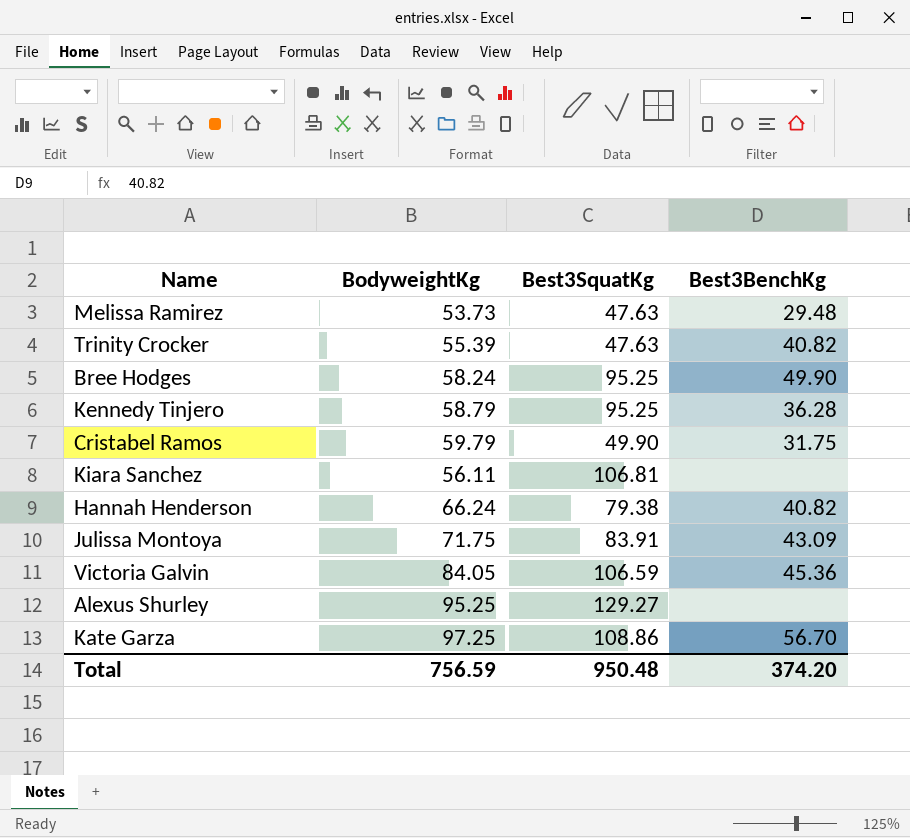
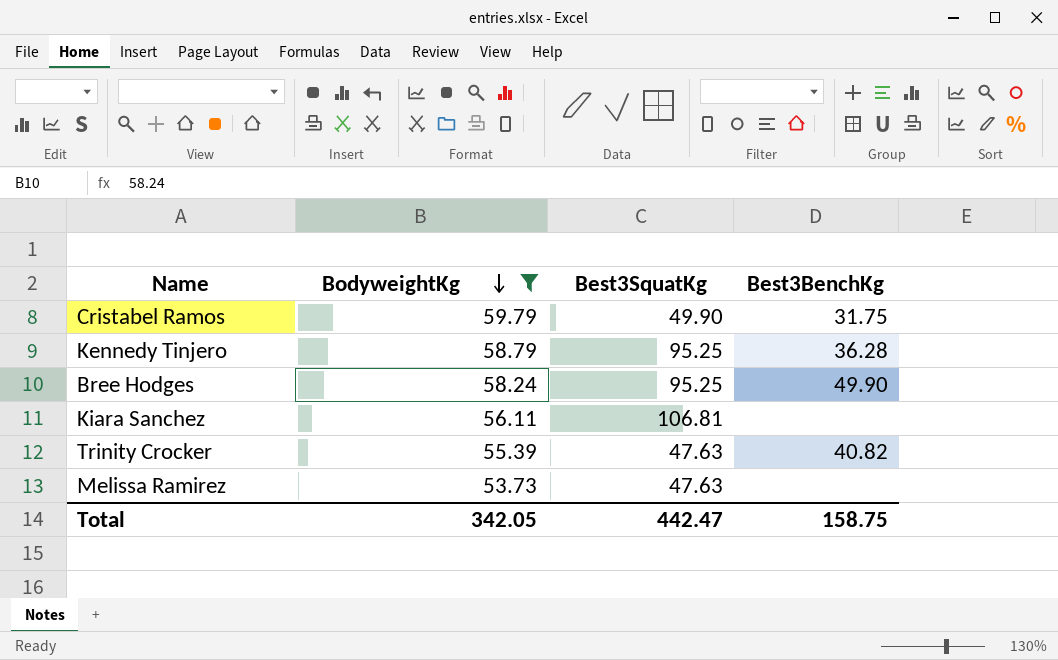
filter: none -> BodyweightKg <= 59.79
row order: none -> BodyweightKg descending
Melissa Ramirez | Best3BenchKg: 29.48 -> none
Total | BodyweightKg: 756.59 -> 342.05
Total | Best3SquatKg: 950.48 -> 442.47
Total | Best3BenchKg: 374.20 -> 158.75

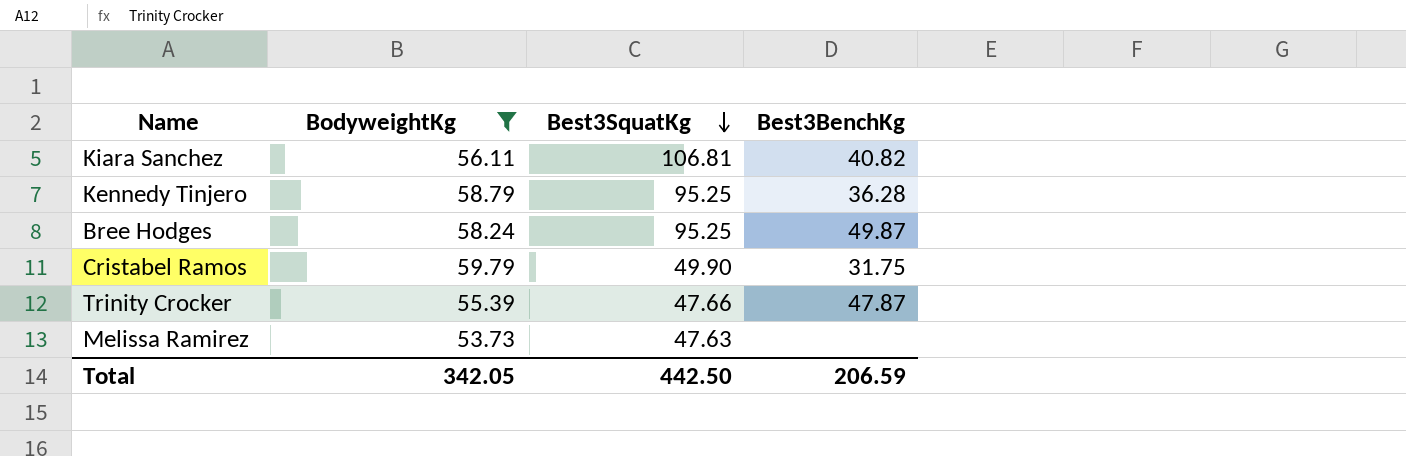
row order: BodyweightKg descending -> Best3SquatKg descending
Kiara Sanchez | Best3BenchKg: none -> 40.82
Bree Hodges | Best3BenchKg: 49.90 -> 49.87
Trinity Crocker | Best3SquatKg: 47.63 -> 47.66
Trinity Crocker | Best3BenchKg: 40.82 -> 47.87
Total | Best3SquatKg: 442.47 -> 442.50
Total | Best3BenchKg: 158.75 -> 206.59

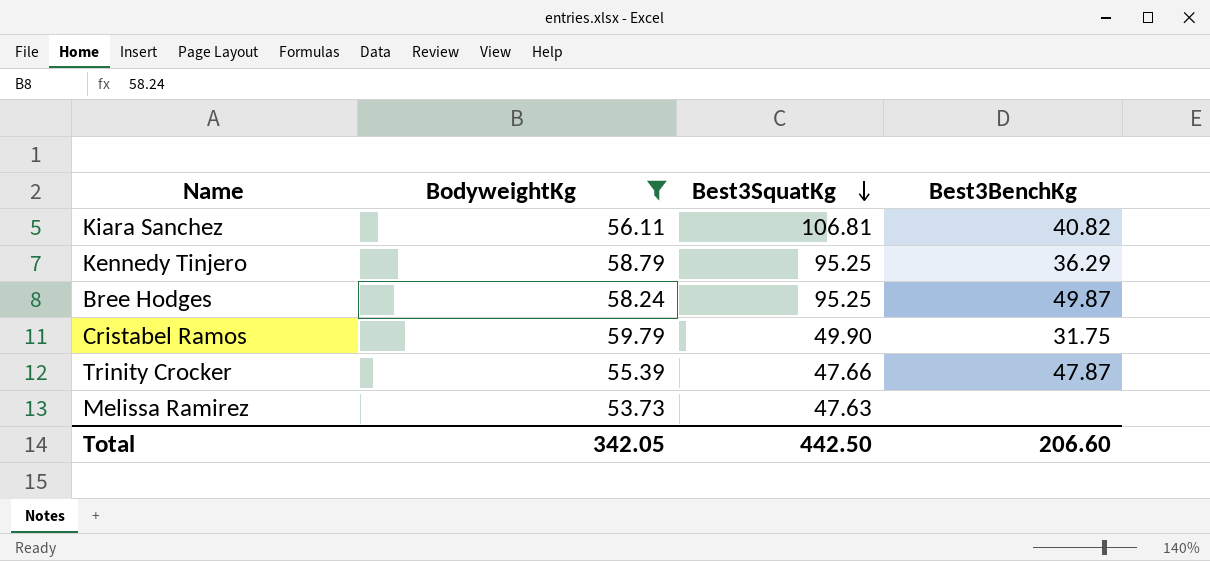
Kennedy Tinjero | Best3BenchKg: 36.28 -> 36.29
Total | Best3BenchKg: 206.59 -> 206.60

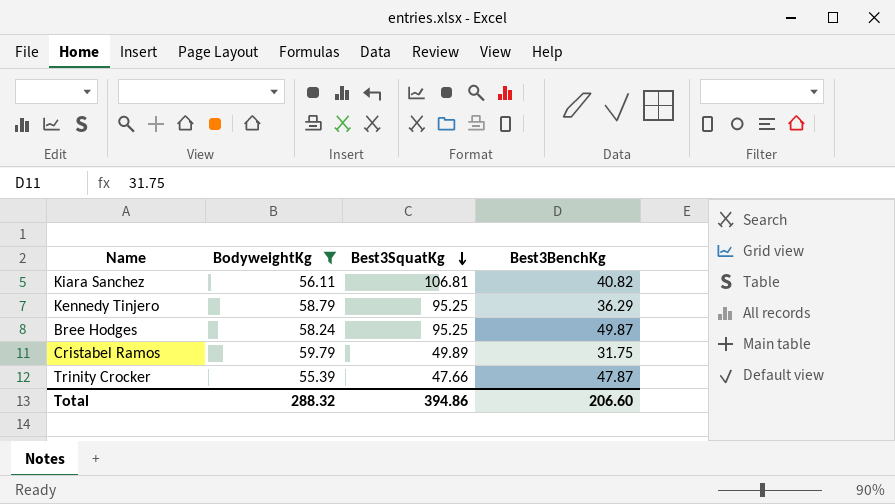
row Melissa Ramirez: 53.73 | 47.63 | none -> none
Cristabel Ramos | Best3SquatKg: 49.90 -> 49.89
Total | BodyweightKg: 342.05 -> 288.32
Total | Best3SquatKg: 442.50 -> 394.86

